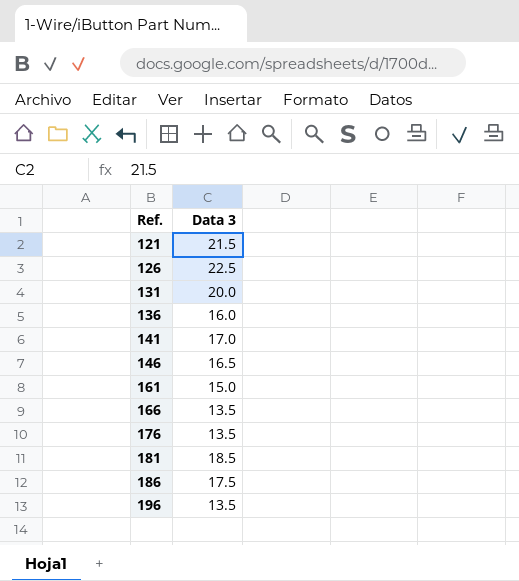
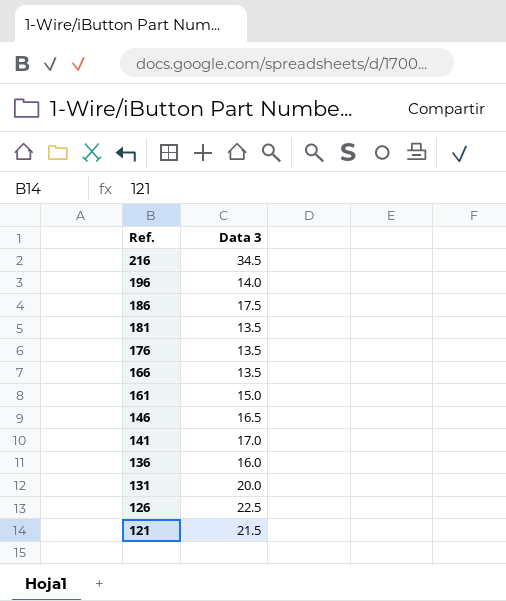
row order: Ref. ascending -> Ref. descending
row 216: none -> 34.5
196 | Data 3: 13.5 -> 14.0
181 | Data 3: 18.5 -> 13.5

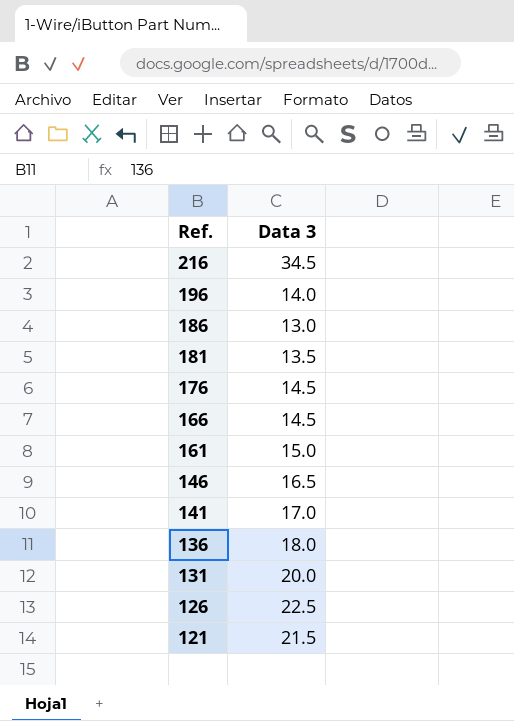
186 | Data 3: 17.5 -> 13.0
176 | Data 3: 13.5 -> 14.5
166 | Data 3: 13.5 -> 14.5
136 | Data 3: 16.0 -> 18.0

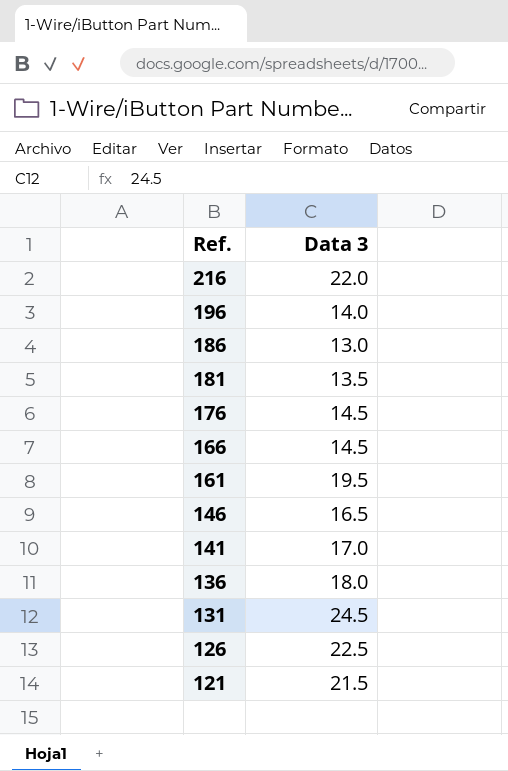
216 | Data 3: 34.5 -> 22.0
161 | Data 3: 15.0 -> 19.5
131 | Data 3: 20.0 -> 24.5

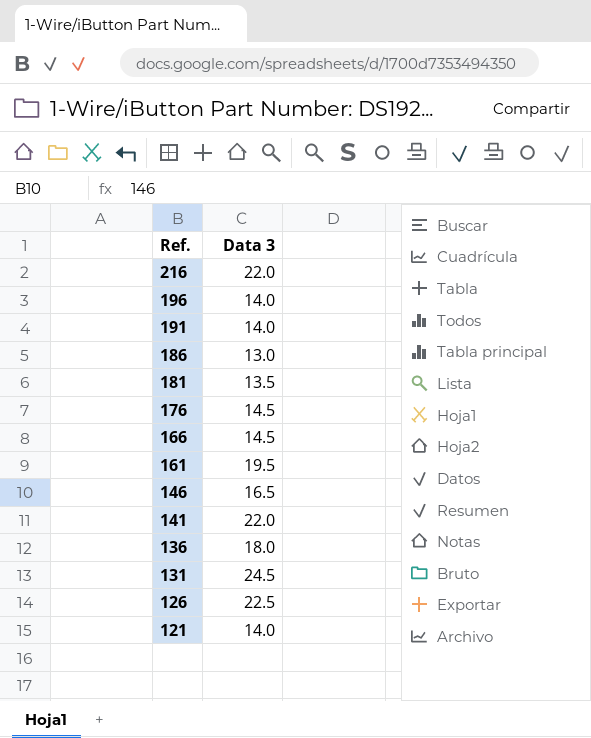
row 191: none -> 14.0
141 | Data 3: 17.0 -> 22.0
121 | Data 3: 21.5 -> 14.0

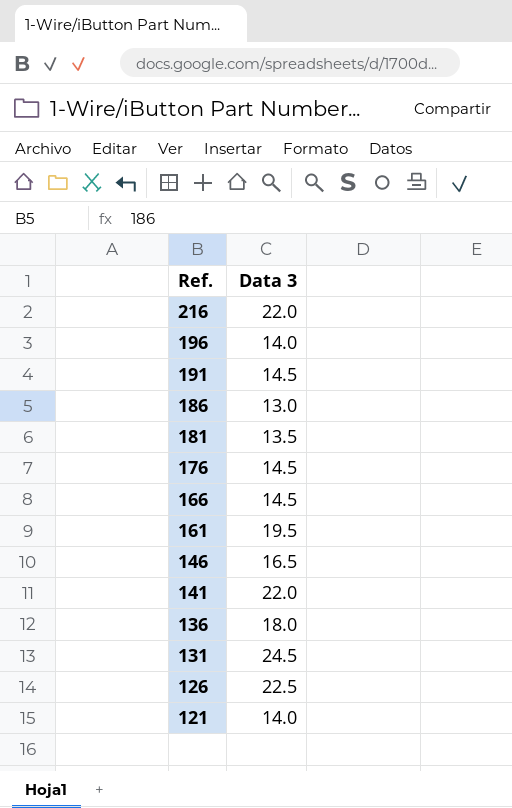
191 | Data 3: 14.0 -> 14.5

